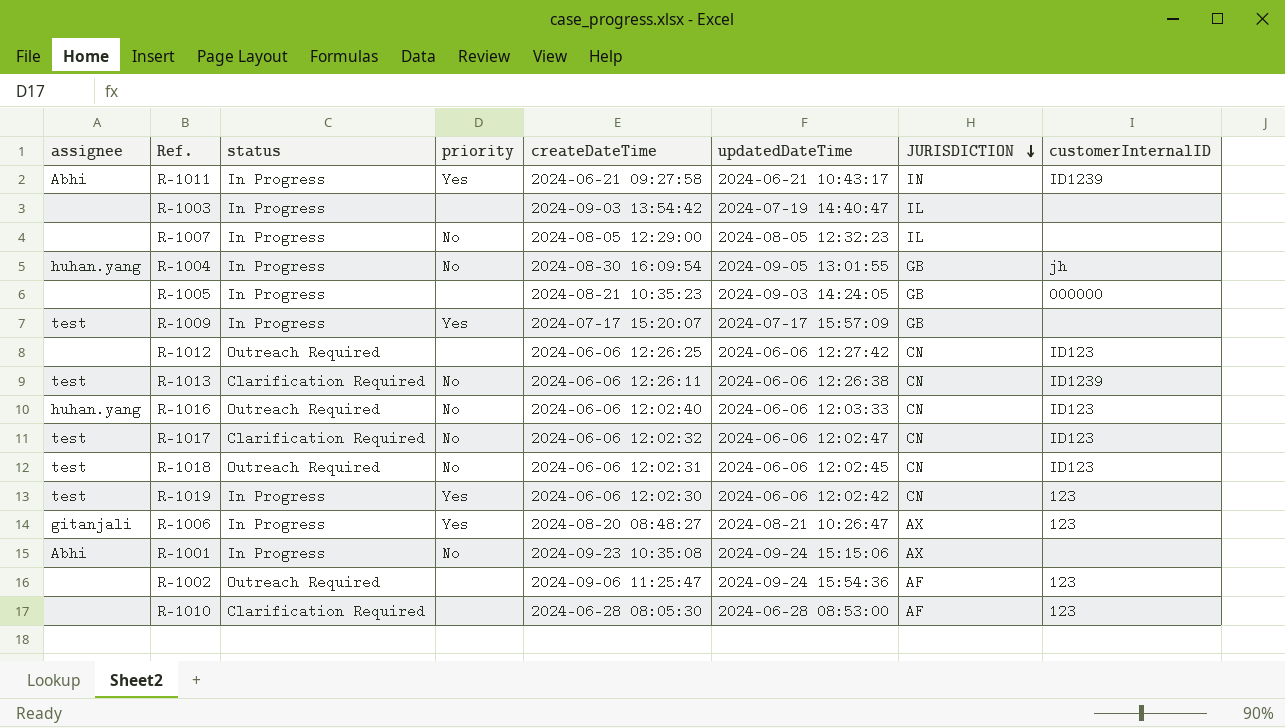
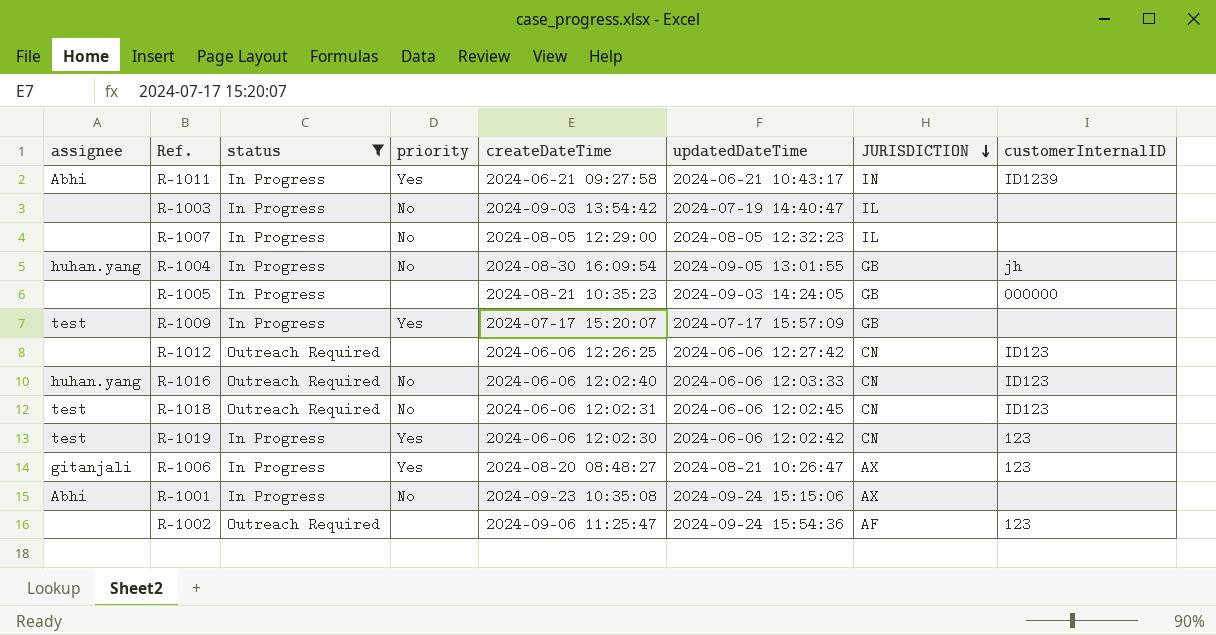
filter: none -> status != Clarification Required
R-1003 | priority: none -> No

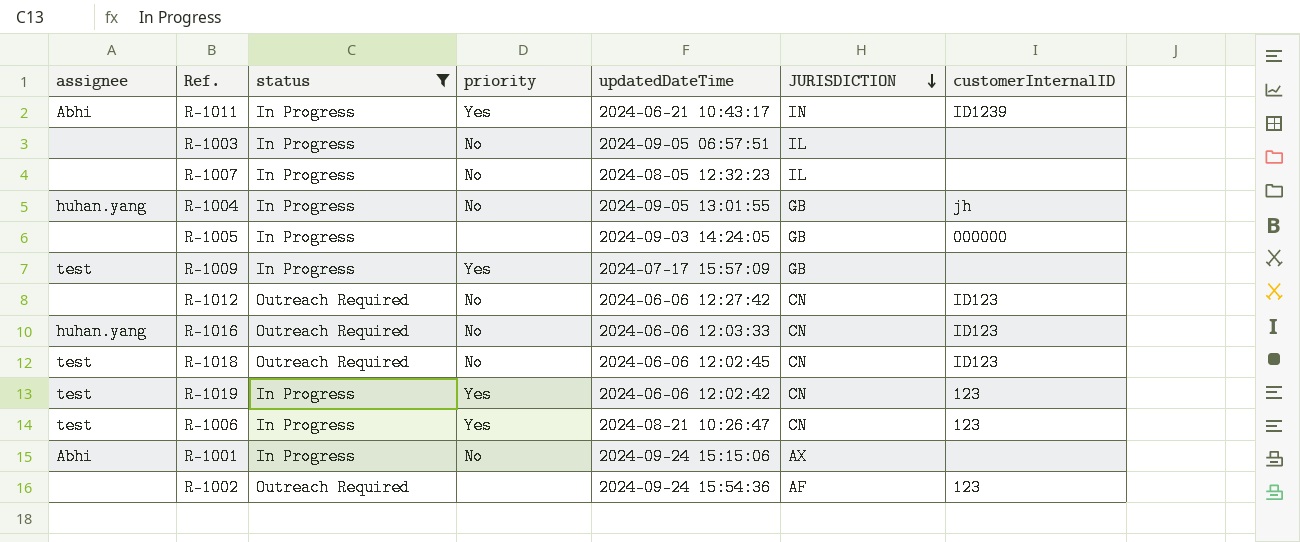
column createDateTime | position: 5 -> none
R-1003 | updatedDateTime: 2024-07-19 14:40:47 -> 2024-09-05 06:57:51
R-1012 | priority: none -> No
R-1006 | assignee: gitanjali -> test
R-1006 | JURISDICTION: AX -> CN

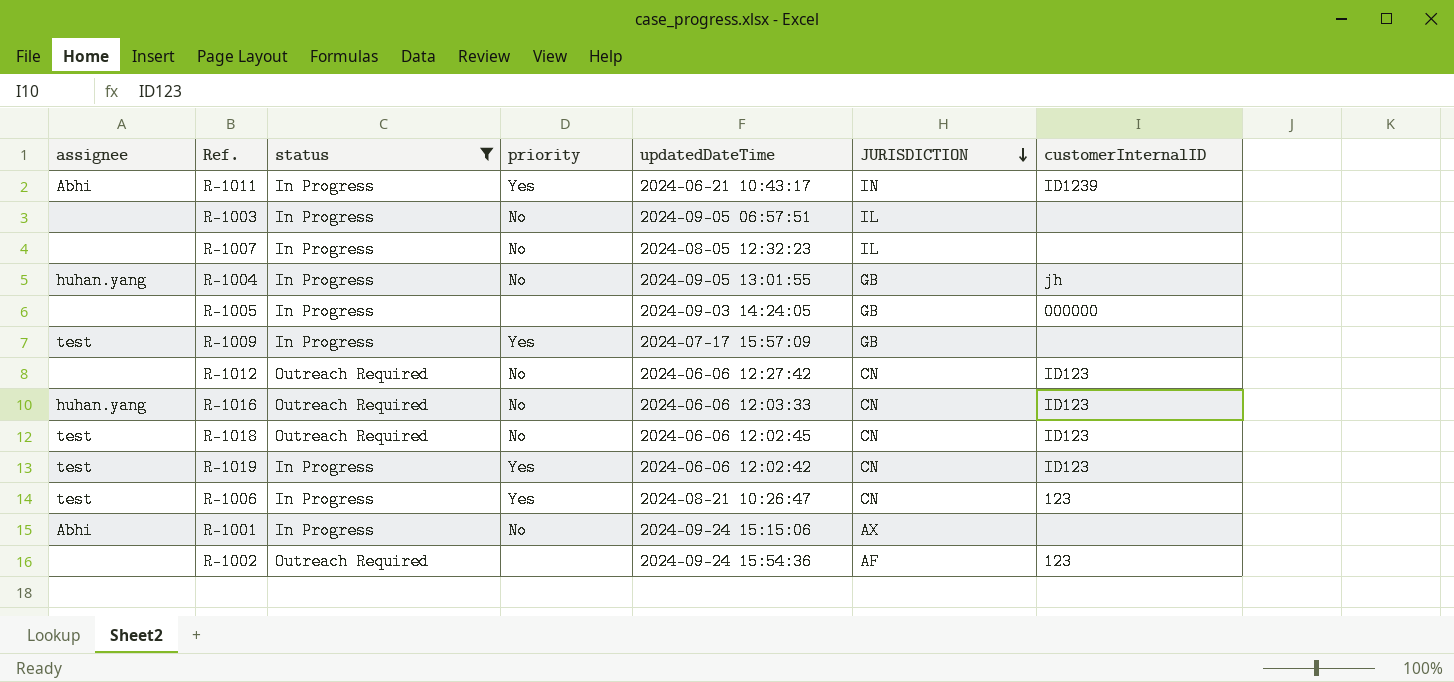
R-1019 | customerInternalID: 123 -> ID123

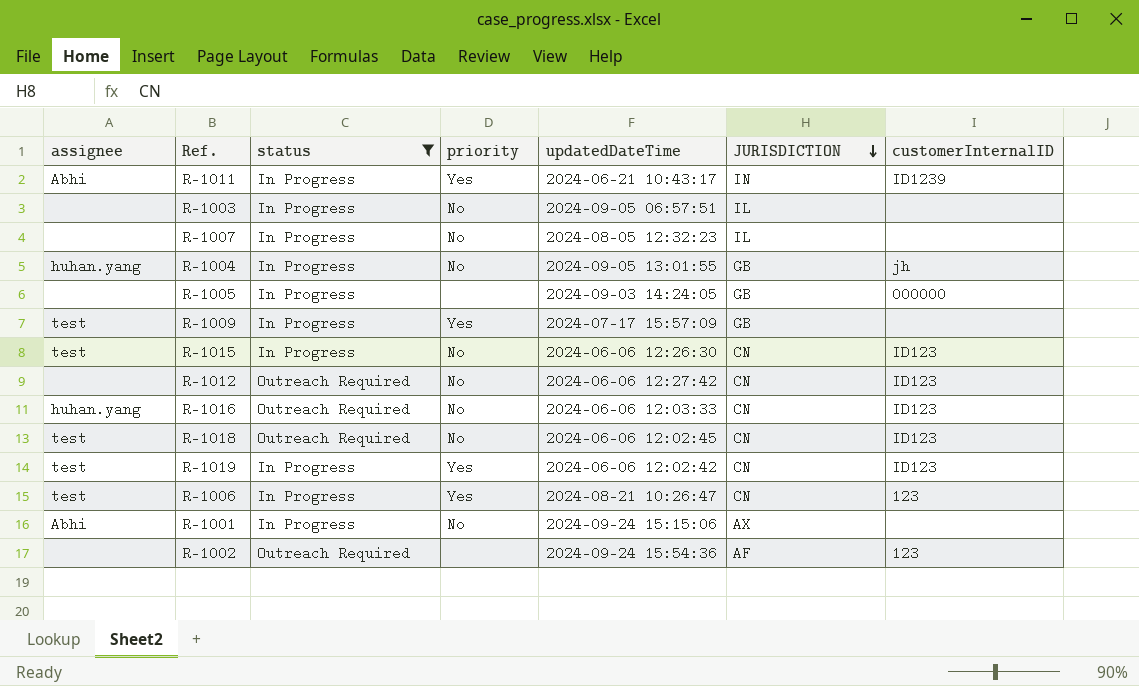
row R-1015: none -> test | In Progress | No | 2024-06-06 12:26:30 | CN | ID123

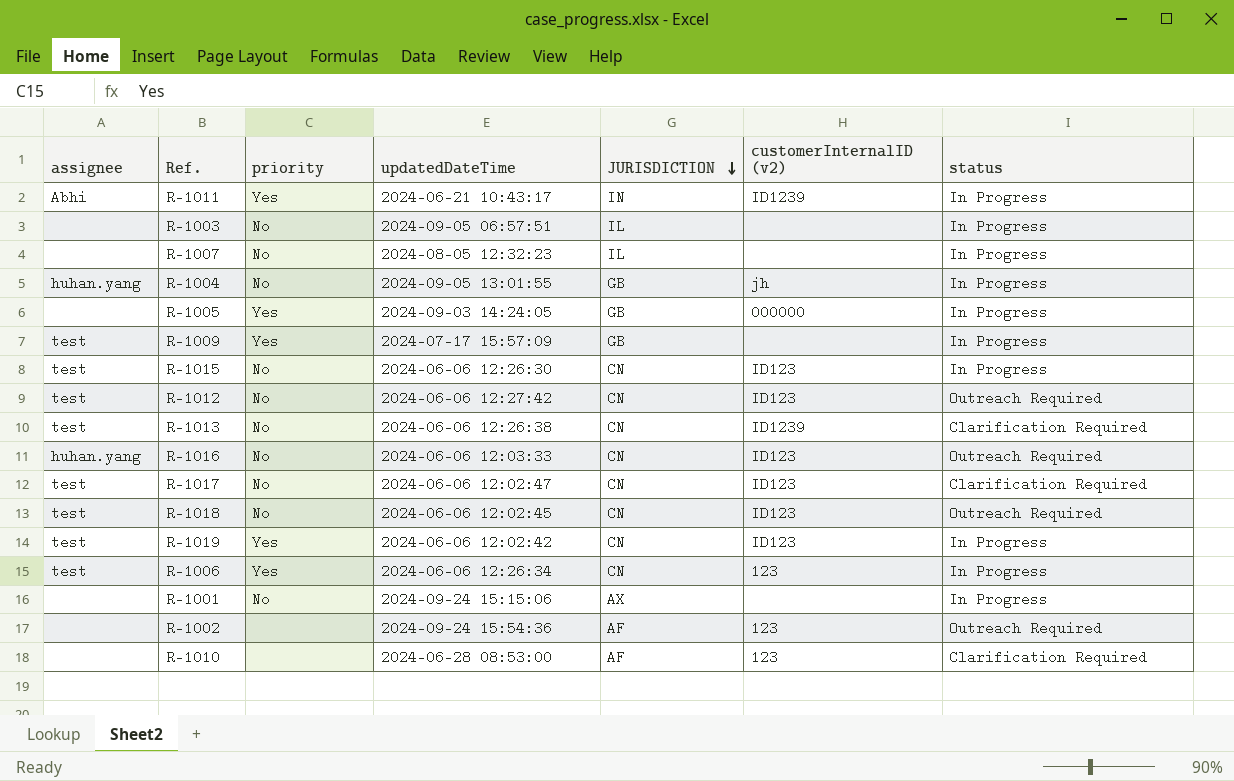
filter: status != Clarification Required -> none
column name: customerInternalID -> customerInternalID (v2)
column status | position: 3 -> 7
R-1005 | priority: none -> Yes
R-1012 | assignee: none -> test
R-1006 | updatedDateTime: 2024-08-21 10:26:47 -> 2024-06-06 12:26:34
R-1001 | assignee: Abhi -> none

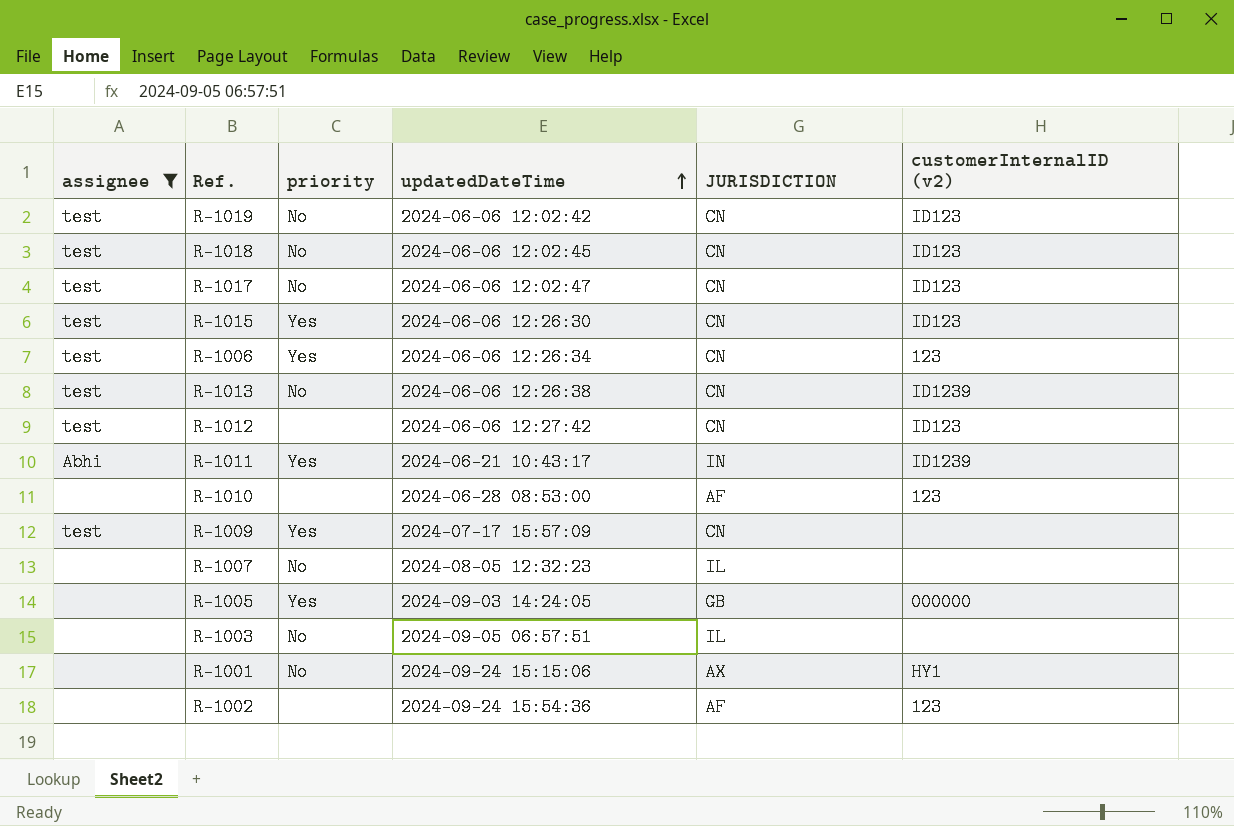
filter: none -> assignee != huhan.yang
row order: JURISDICTION descending -> updatedDateTime ascending
column status | position: 7 -> none
R-1019 | priority: Yes -> No
R-1015 | priority: No -> Yes
R-1012 | priority: No -> none
R-1009 | JURISDICTION: GB -> CN
R-1001 | customerInternalID (v2): none -> HY1

